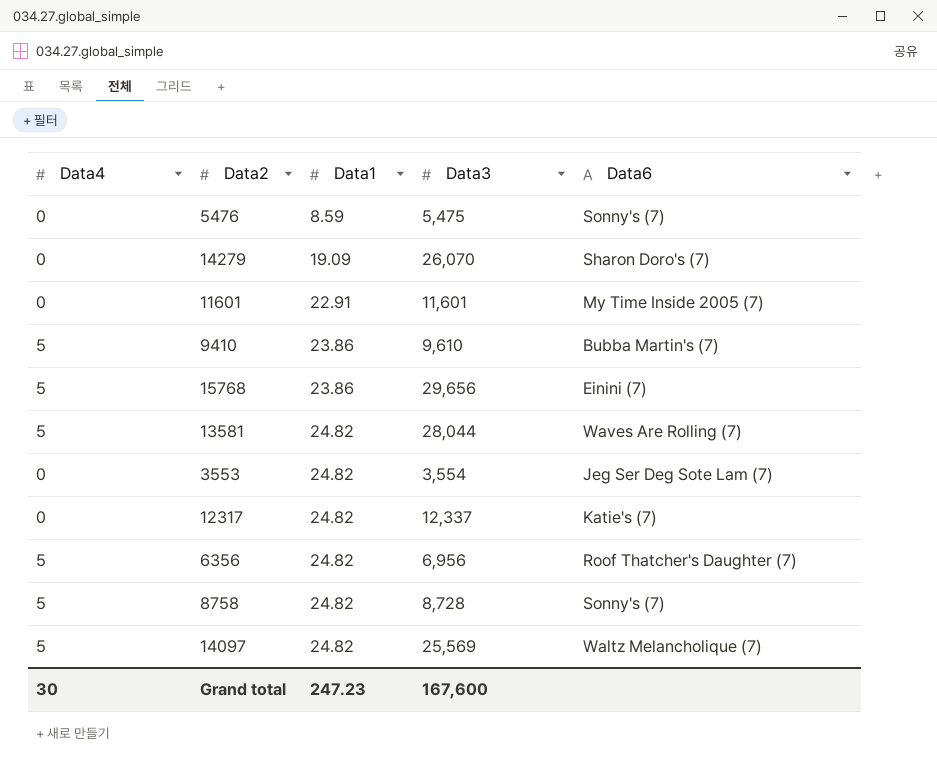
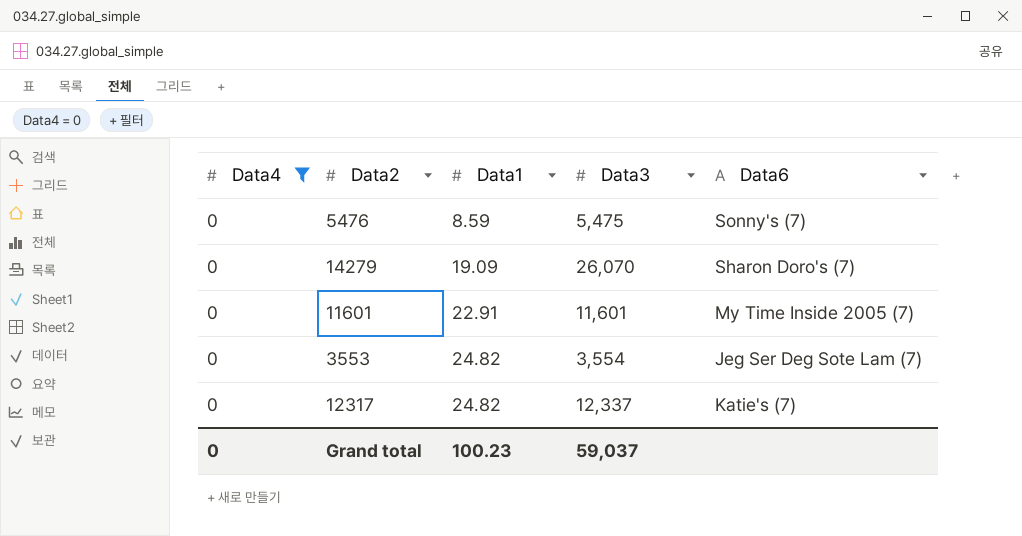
filter: none -> Data4 = 0
Grand total | Data4: 30 -> 0
Grand total | Data1: 247.23 -> 100.23
Grand total | Data3: 167,600 -> 59,037

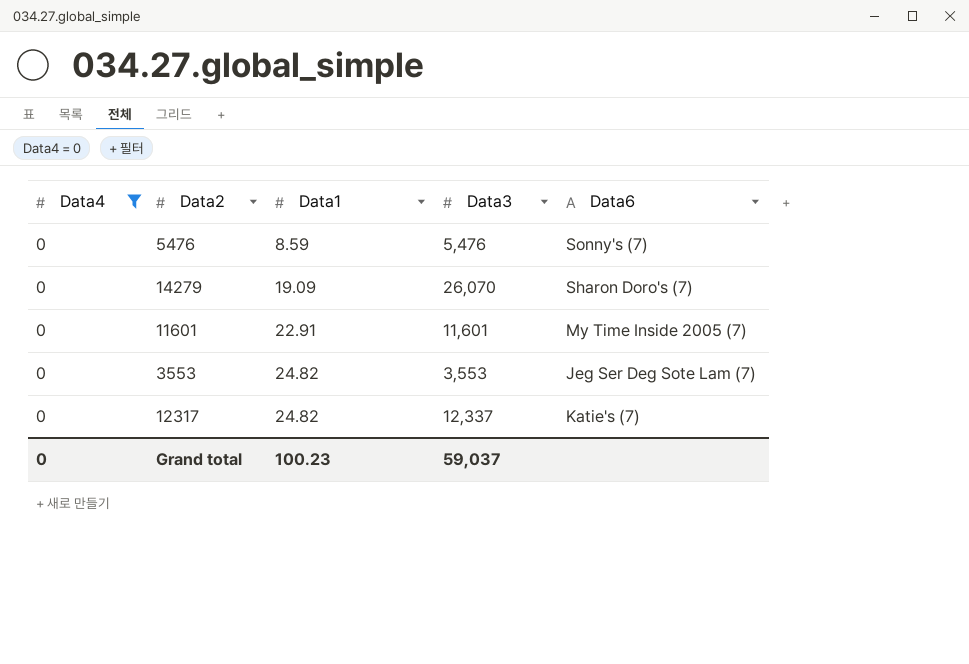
5476 | Data3: 5,475 -> 5,476
3553 | Data3: 3,554 -> 3,553

